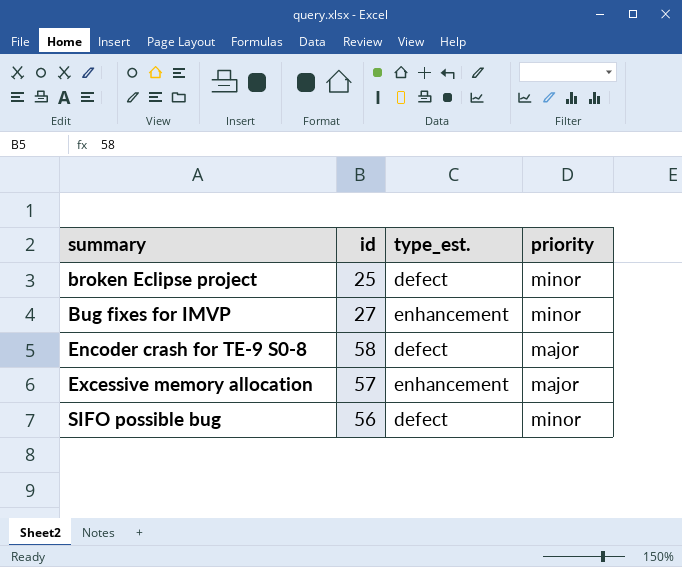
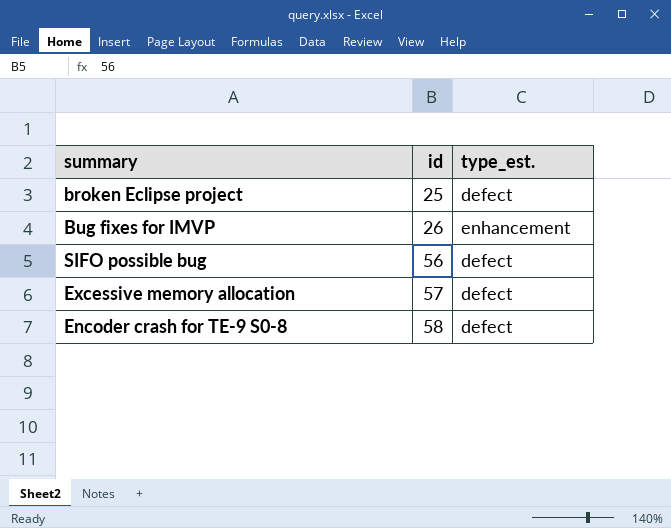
row order: summary ascending -> id ascending
column priority | position: 4 -> none
Bug fixes for IMVP | id: 27 -> 26
Excessive memory allocation | type_est.: enhancement -> defect

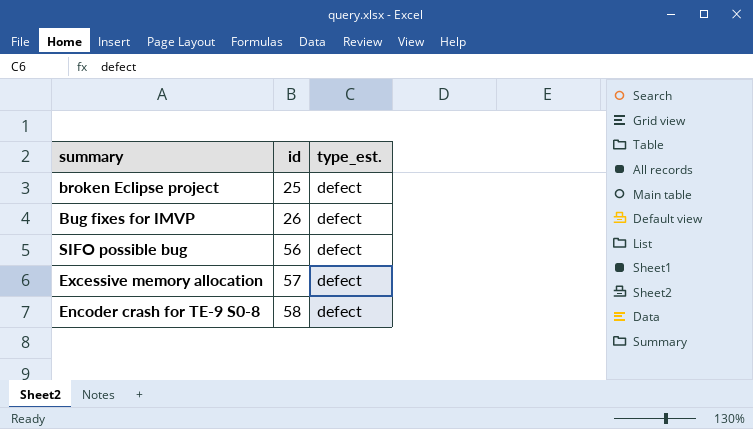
Bug fixes for IMVP | type_est.: enhancement -> defect

